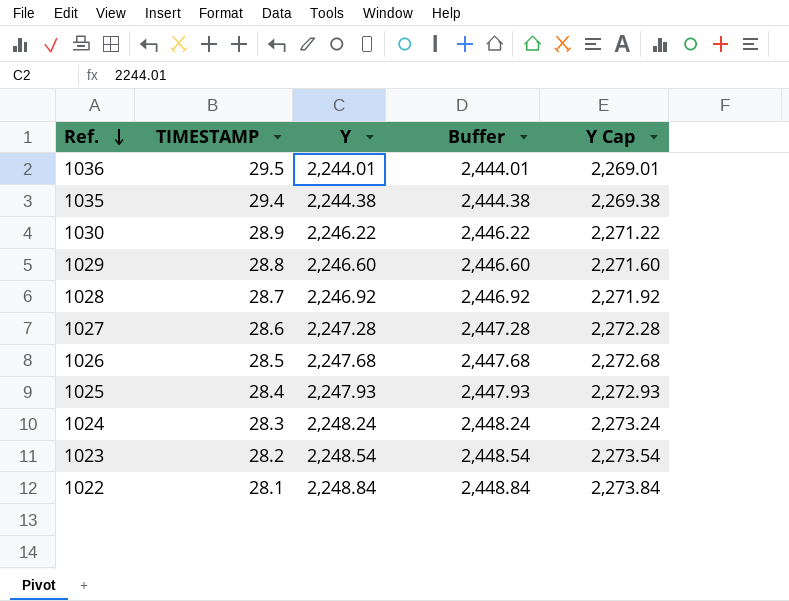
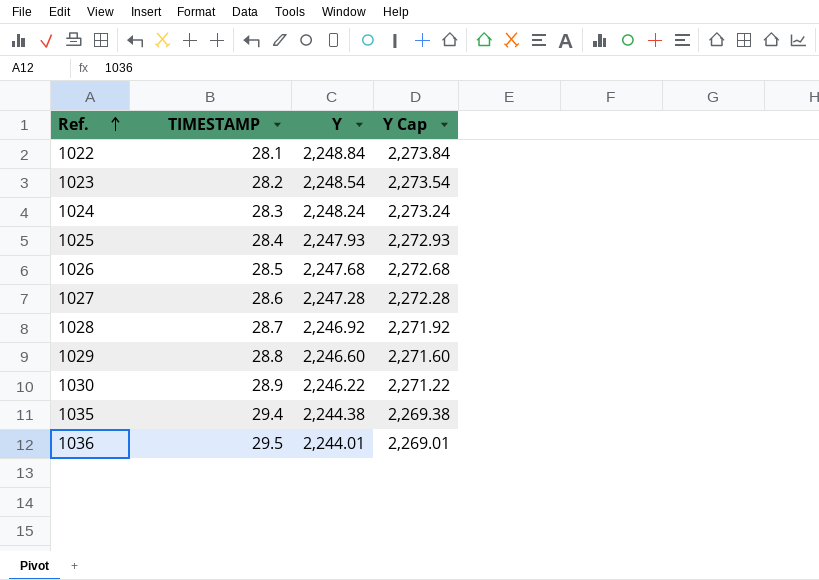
row order: Ref. descending -> Ref. ascending
column Buffer | formula: [Y] + 200 -> none

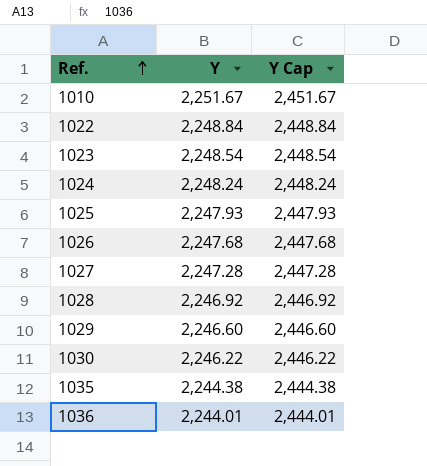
column TIMESTAMP | position: 2 -> none
column Y Cap | formula: [Y] + 25 -> [Y] + 200
row 1010: none -> 2,251.67 | 2,451.67

